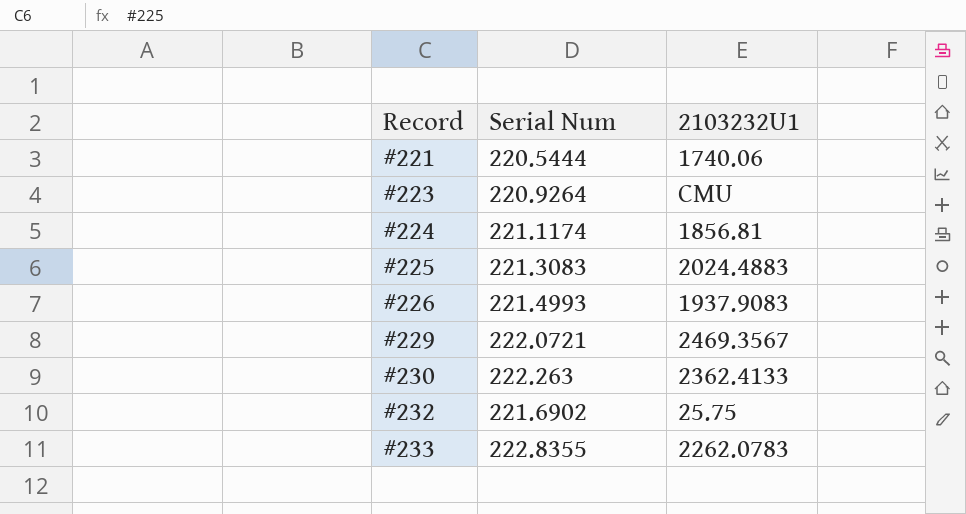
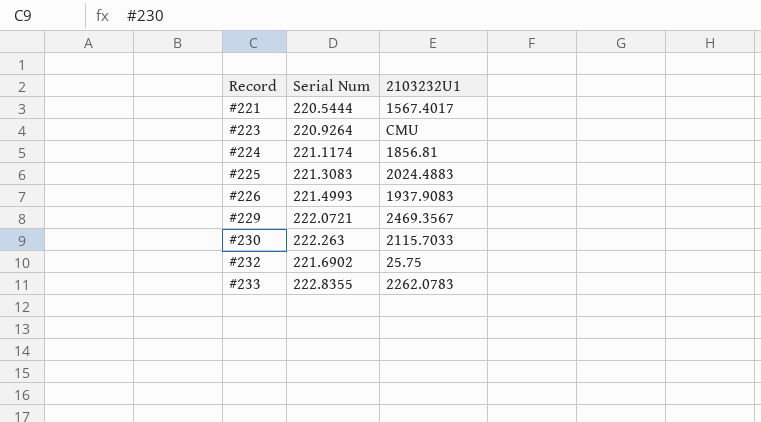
#221 | 2103232U1: 1740.06 -> 1567.4017
#230 | 2103232U1: 2362.4133 -> 2115.7033

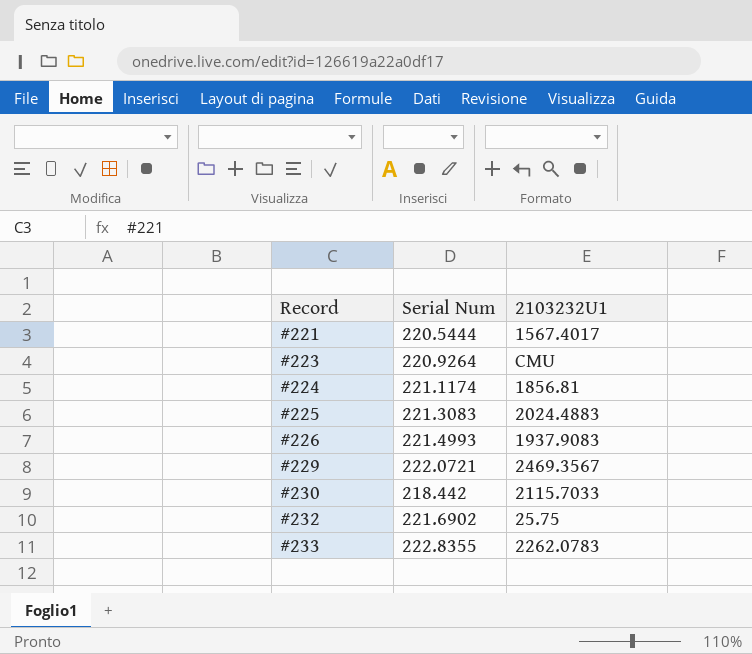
#230 | Serial Num: 222.263 -> 218.442

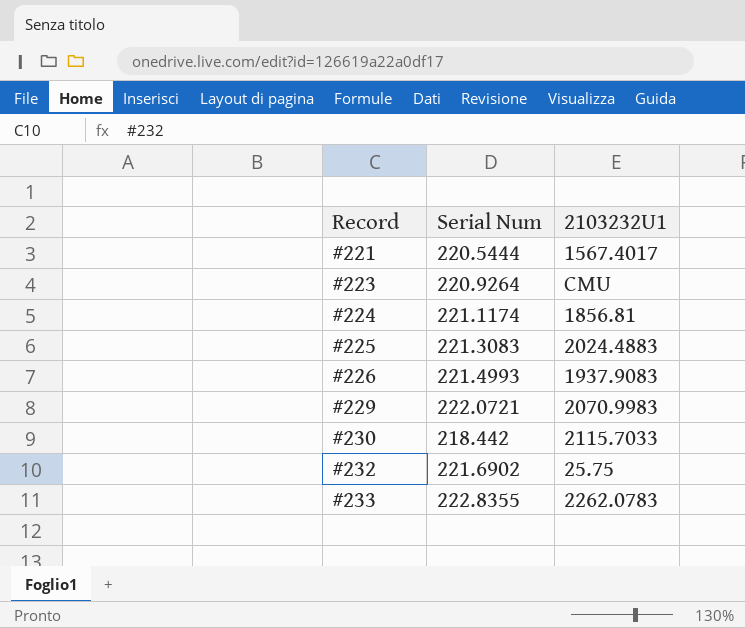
#229 | 2103232U1: 2469.3567 -> 2070.9983

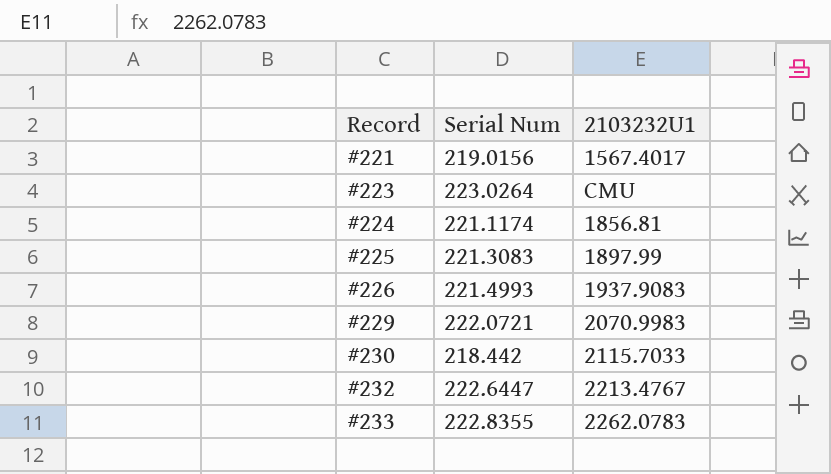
#221 | Serial Num: 220.5444 -> 219.0156
#223 | Serial Num: 220.9264 -> 223.0264
#225 | 2103232U1: 2024.4883 -> 1897.99
#232 | Serial Num: 221.6902 -> 222.6447
#232 | 2103232U1: 25.75 -> 2213.4767

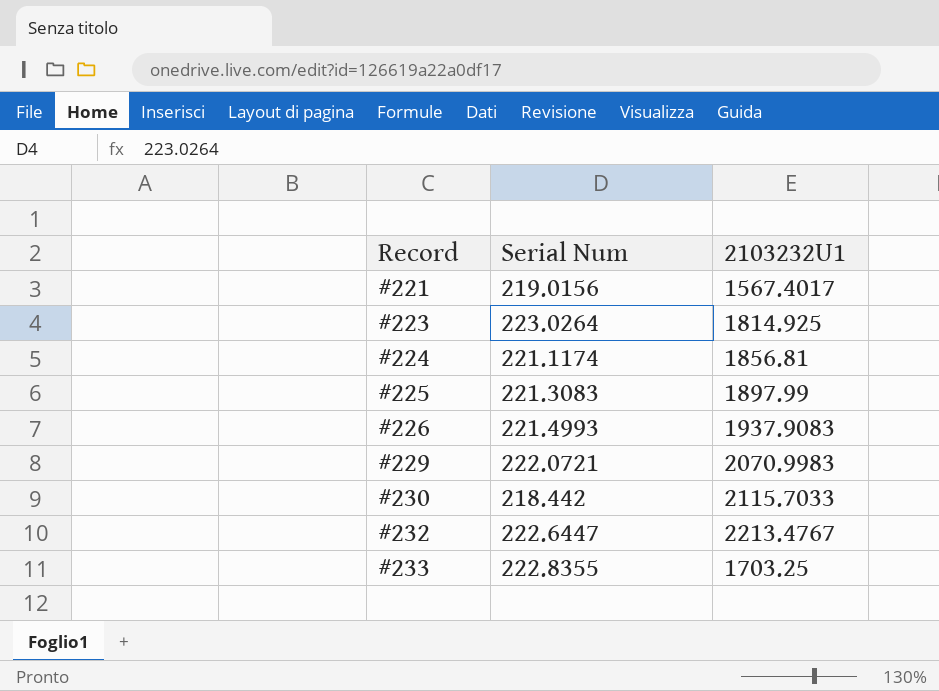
#223 | 2103232U1: CMU -> 1814.925
#233 | 2103232U1: 2262.0783 -> 1703.25

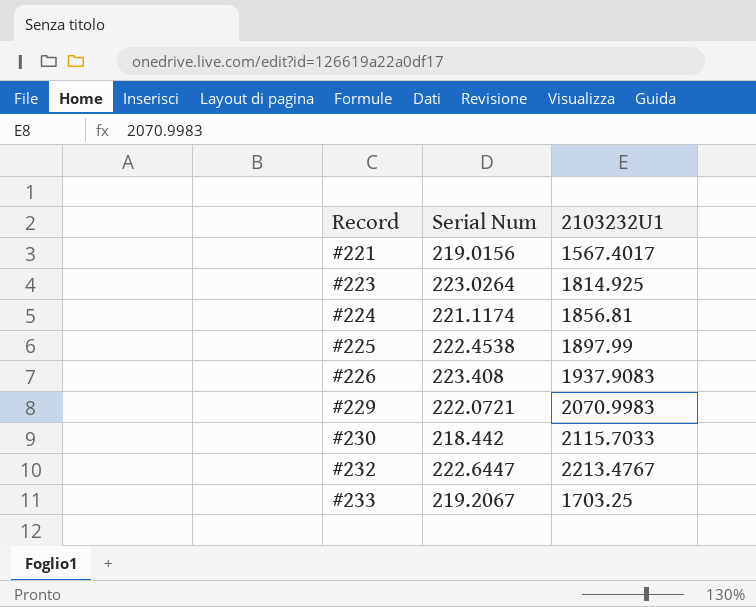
#225 | Serial Num: 221.3083 -> 222.4538
#226 | Serial Num: 221.4993 -> 223.408
#233 | Serial Num: 222.8355 -> 219.2067

